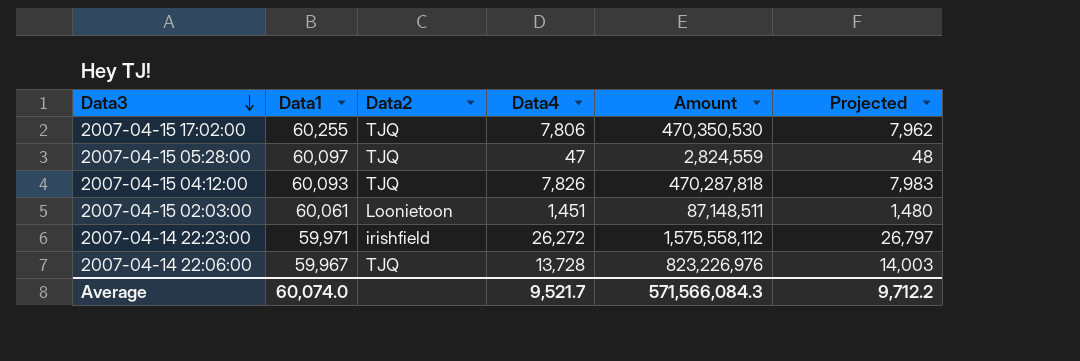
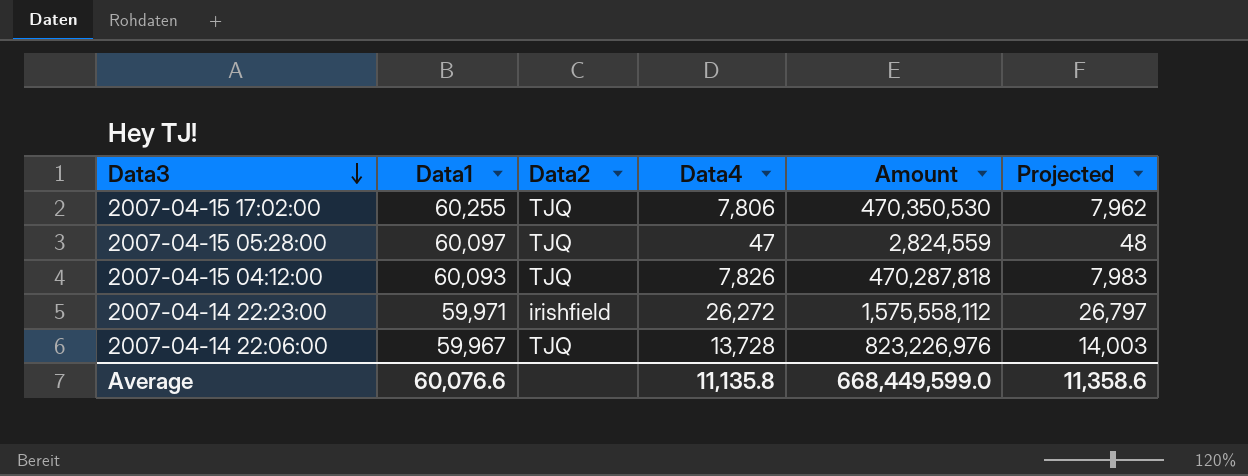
row 2007-04-15 02:03:00: 60,061 | Loonietoon | 1,451 | 87,148,511 | 1,480 -> none
Average | Data1: 60,074.0 -> 60,076.6
Average | Data4: 9,521.7 -> 11,135.8
Average | Amount: 571,566,084.3 -> 668,449,599.0
Average | Projected: 9,712.2 -> 11,358.6

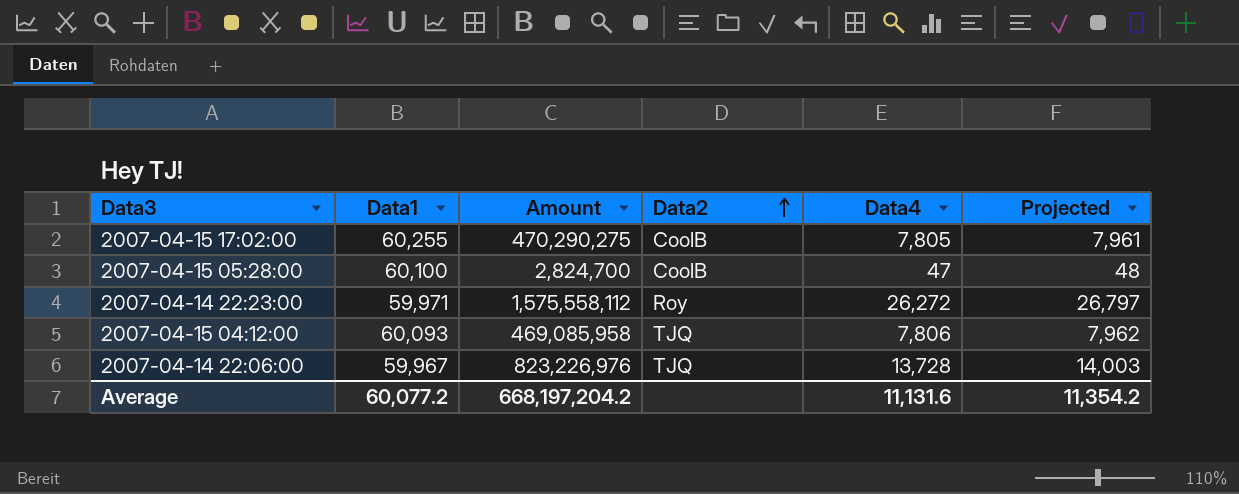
row order: Data3 descending -> Data2 ascending
column Amount | position: 5 -> 3
2007-04-15 17:02:00 | Amount: 470,350,530 -> 470,290,275
2007-04-15 17:02:00 | Data2: TJQ -> CoolB
2007-04-15 17:02:00 | Data4: 7,806 -> 7,805
2007-04-15 17:02:00 | Projected: 7,962 -> 7,961
2007-04-15 05:28:00 | Data1: 60,097 -> 60,100
2007-04-15 05:28:00 | Amount: 2,824,559 -> 2,824,700
2007-04-15 05:28:00 | Data2: TJQ -> CoolB
2007-04-14 22:23:00 | Data2: irishfield -> Roy
2007-04-15 04:12:00 | Amount: 470,287,818 -> 469,085,958
2007-04-15 04:12:00 | Data4: 7,826 -> 7,806
2007-04-15 04:12:00 | Projected: 7,983 -> 7,962
Average | Data1: 60,076.6 -> 60,077.2
Average | Amount: 668,449,599.0 -> 668,197,204.2
Average | Data4: 11,135.8 -> 11,131.6
Average | Projected: 11,358.6 -> 11,354.2

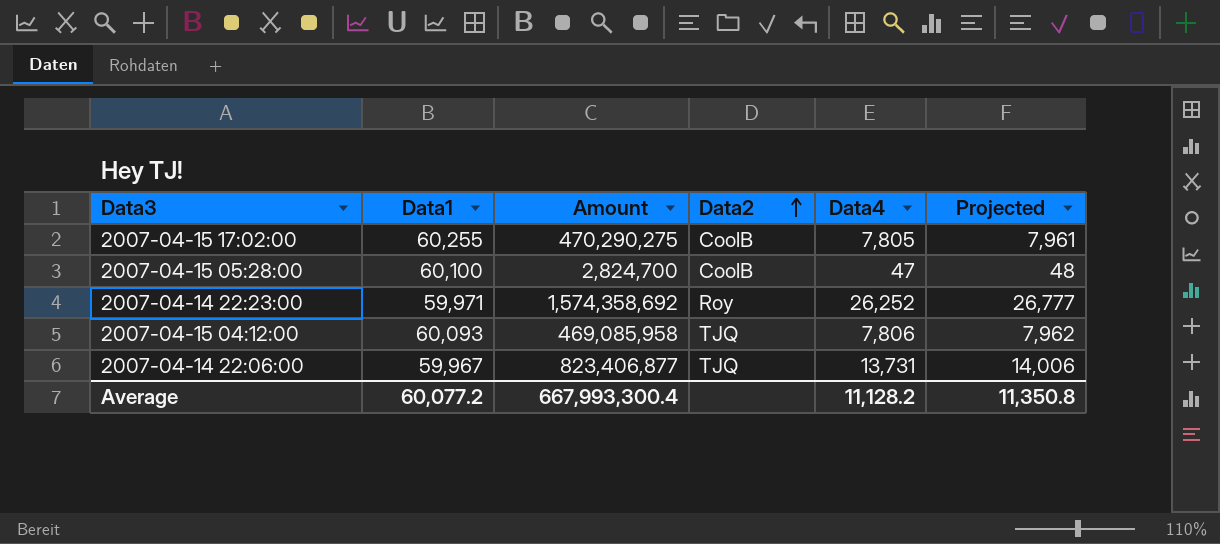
2007-04-14 22:23:00 | Amount: 1,575,558,112 -> 1,574,358,692
2007-04-14 22:23:00 | Data4: 26,272 -> 26,252
2007-04-14 22:23:00 | Projected: 26,797 -> 26,777
2007-04-14 22:06:00 | Amount: 823,226,976 -> 823,406,877
2007-04-14 22:06:00 | Data4: 13,728 -> 13,731
2007-04-14 22:06:00 | Projected: 14,003 -> 14,006
Average | Amount: 668,197,204.2 -> 667,993,300.4
Average | Data4: 11,131.6 -> 11,128.2
Average | Projected: 11,354.2 -> 11,350.8

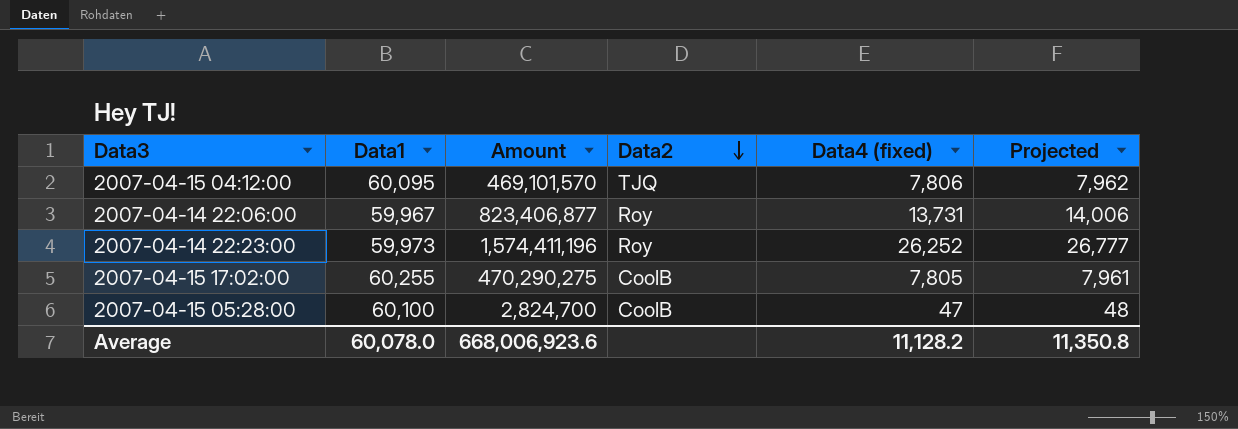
row order: Data2 ascending -> Data2 descending
column name: Data4 -> Data4 (fixed)
2007-04-15 04:12:00 | Data1: 60,093 -> 60,095
2007-04-15 04:12:00 | Amount: 469,085,958 -> 469,101,570
2007-04-14 22:06:00 | Data2: TJQ -> Roy
2007-04-14 22:23:00 | Data1: 59,971 -> 59,973
2007-04-14 22:23:00 | Amount: 1,574,358,692 -> 1,574,411,196
Average | Data1: 60,077.2 -> 60,078.0
Average | Amount: 667,993,300.4 -> 668,006,923.6

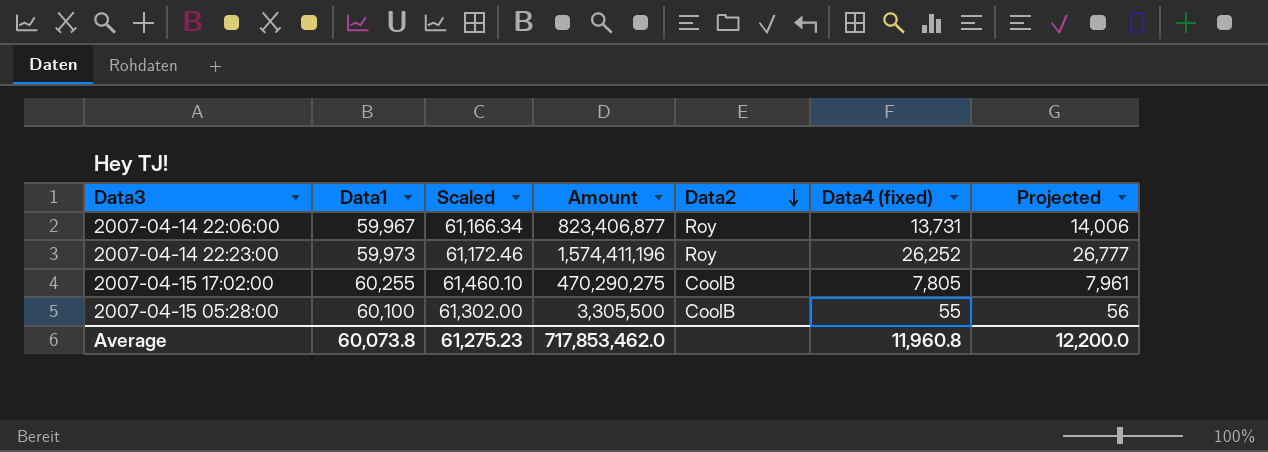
column Scaled | formula: none -> [Data1] * 1.02
row 2007-04-15 04:12:00: 60,095 | 469,101,570 | TJQ | 7,806 | 7,962 -> none
2007-04-15 05:28:00 | Amount: 2,824,700 -> 3,305,500
2007-04-15 05:28:00 | Data4 (fixed): 47 -> 55
2007-04-15 05:28:00 | Projected: 48 -> 56
Average | Data1: 60,078.0 -> 60,073.8
Average | Amount: 668,006,923.6 -> 717,853,462.0
Average | Data4 (fixed): 11,128.2 -> 11,960.8
Average | Projected: 11,350.8 -> 12,200.0

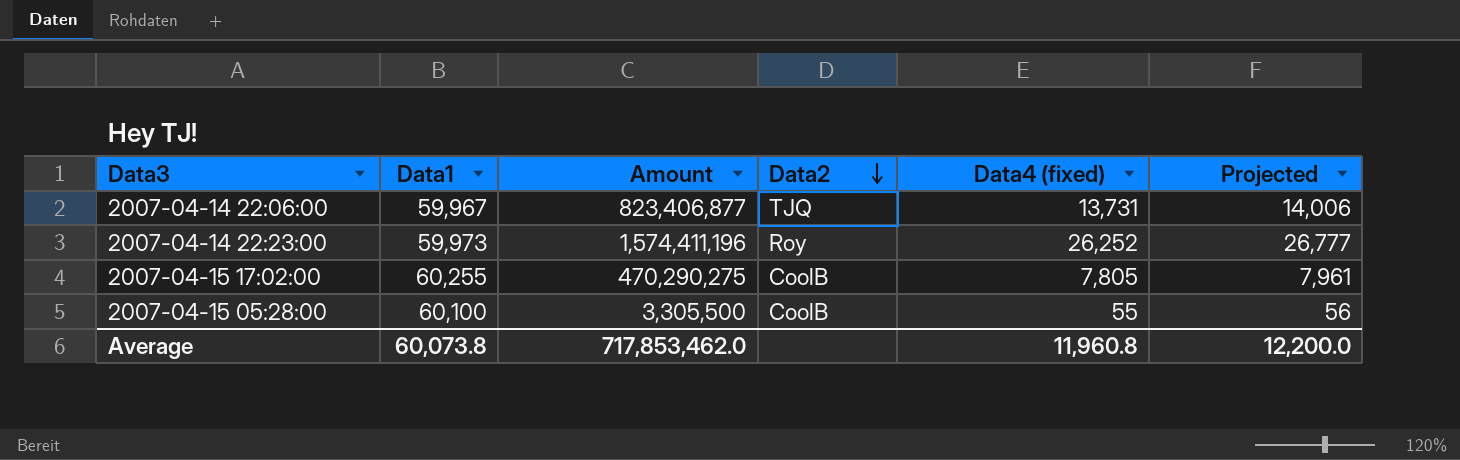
column Scaled | formula: [Data1] * 1.02 -> none
2007-04-14 22:06:00 | Data2: Roy -> TJQ

